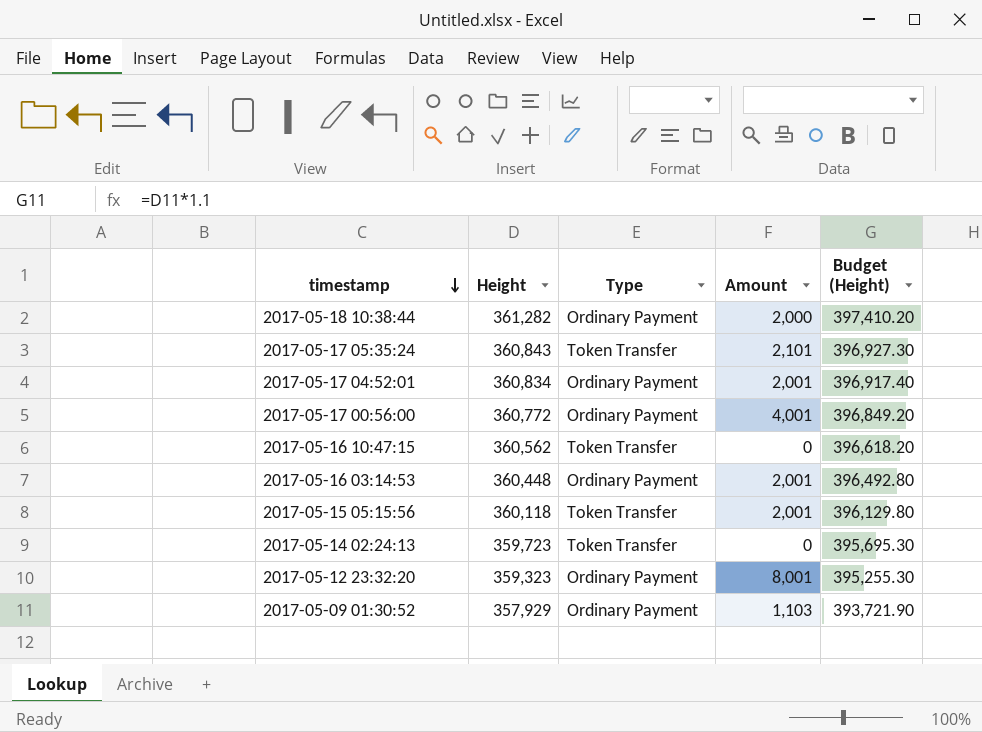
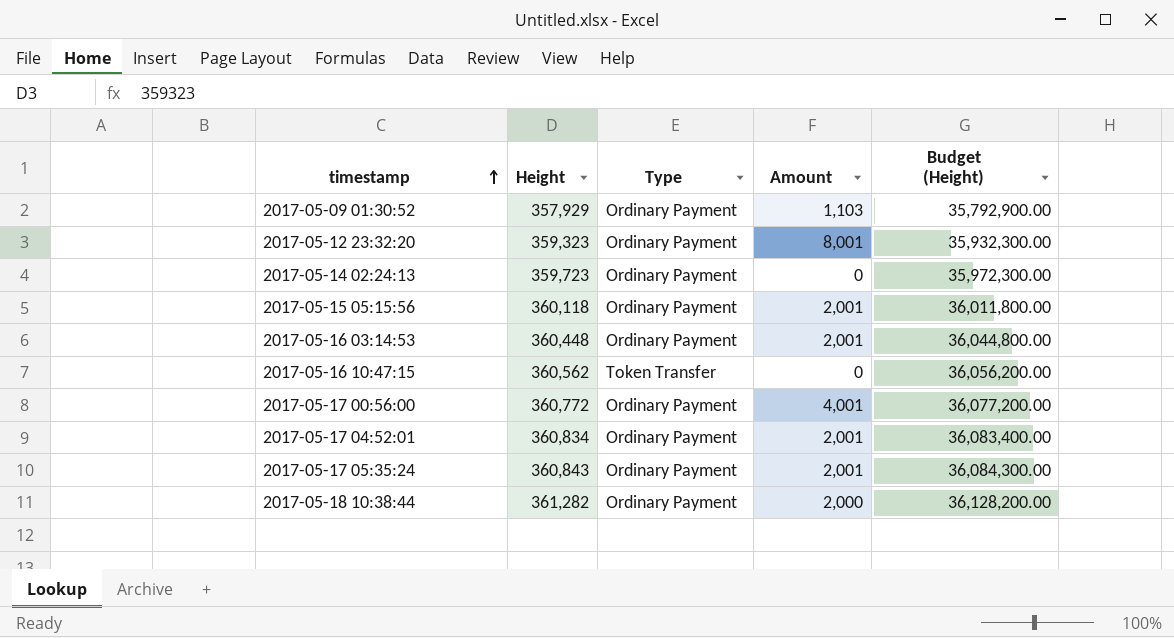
row order: timestamp descending -> timestamp ascending
column Budget (Height) | formula: [Height] * 1.1 -> [Height] * 100
2017-05-14 02:24:13 | Type: Token Transfer -> Ordinary Payment
2017-05-15 05:15:56 | Type: Token Transfer -> Ordinary Payment
2017-05-17 05:35:24 | Type: Token Transfer -> Ordinary Payment
2017-05-17 05:35:24 | Amount: 2,101 -> 2,001

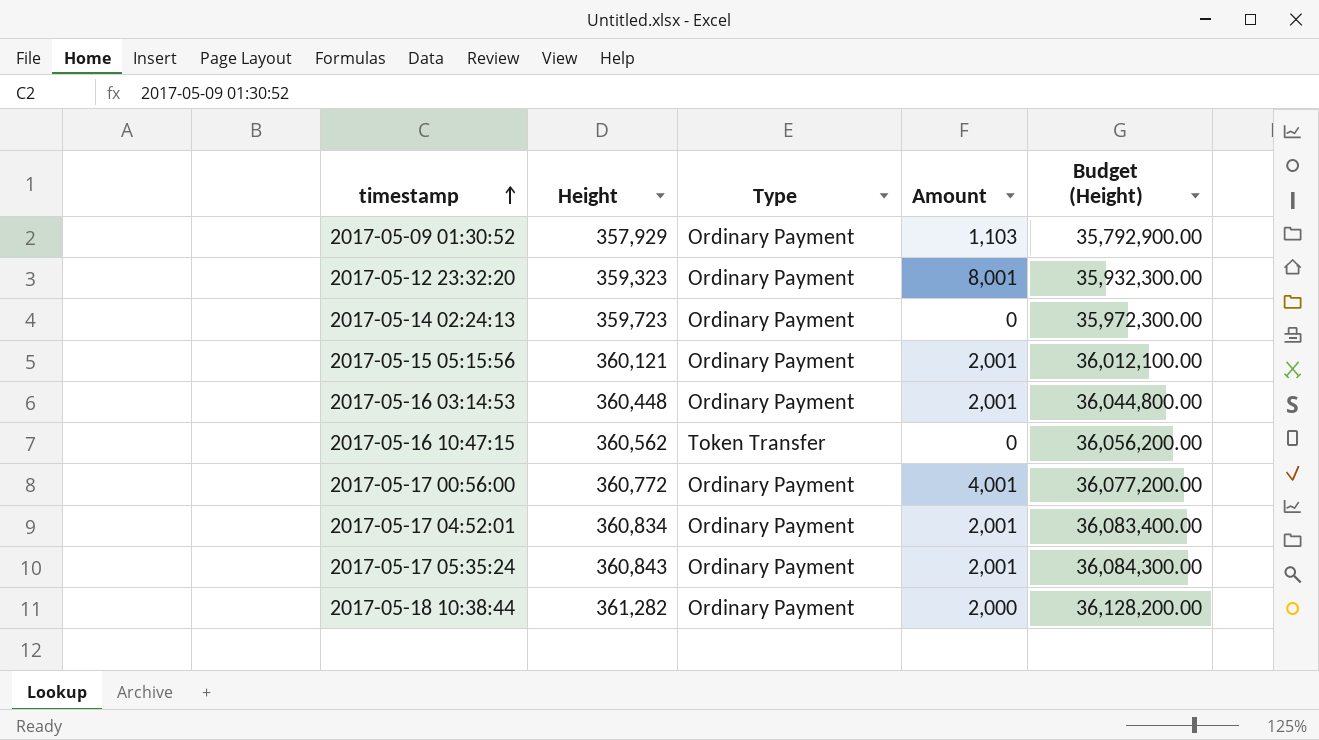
2017-05-15 05:15:56 | Height: 360,118 -> 360,121
2017-05-15 05:15:56 | Budget (Height): 36,011,800.00 -> 36,012,100.00

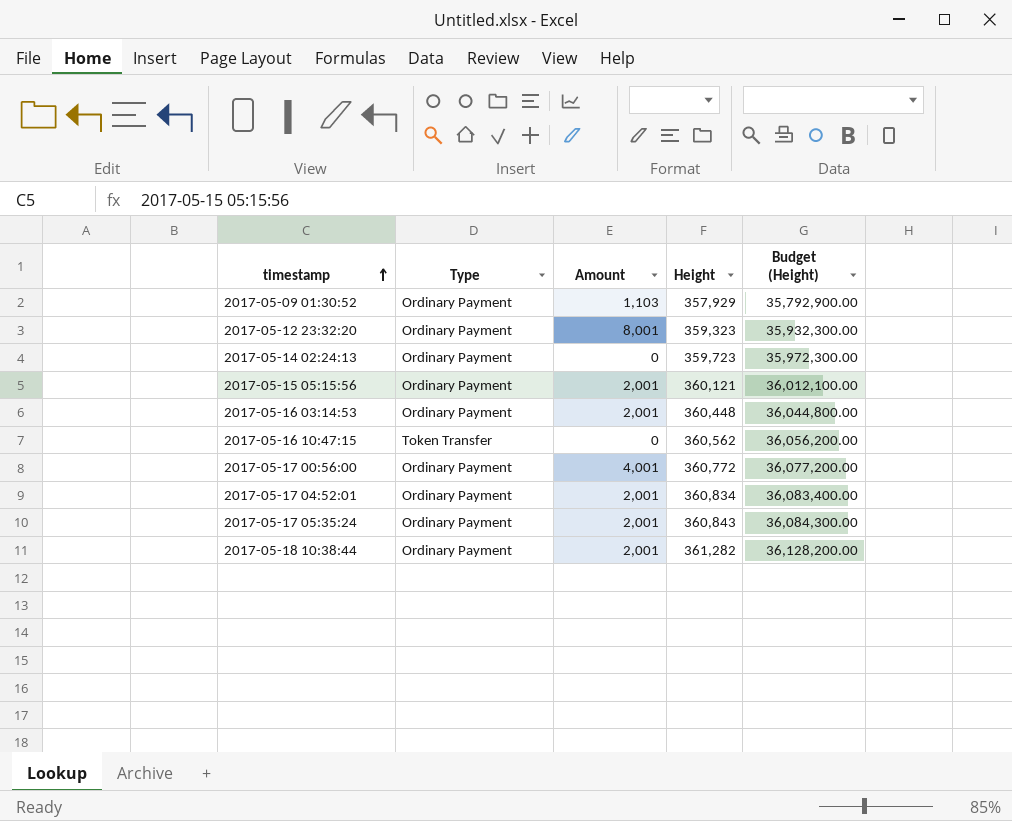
column Height | position: 2 -> 4
2017-05-18 10:38:44 | Amount: 2,000 -> 2,001

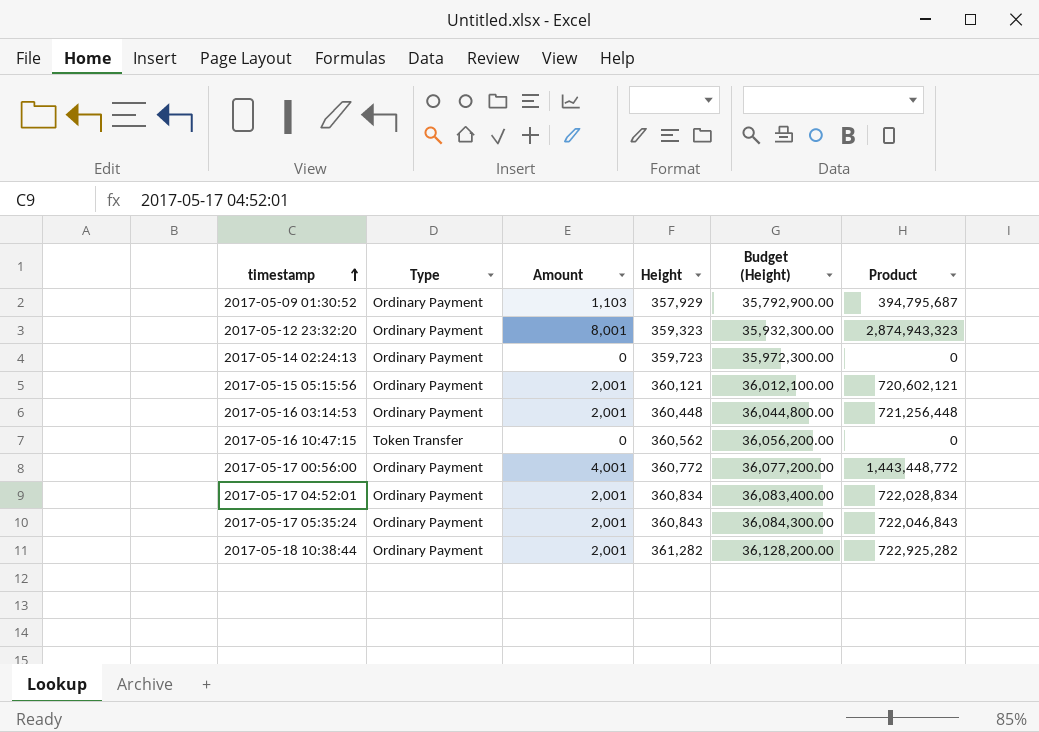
column Product | formula: none -> [Amount] * [Height]

